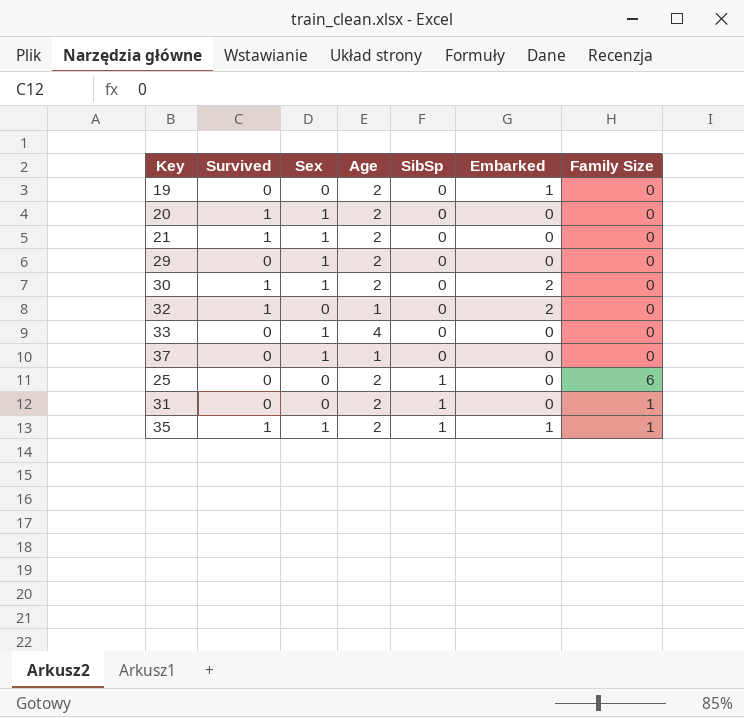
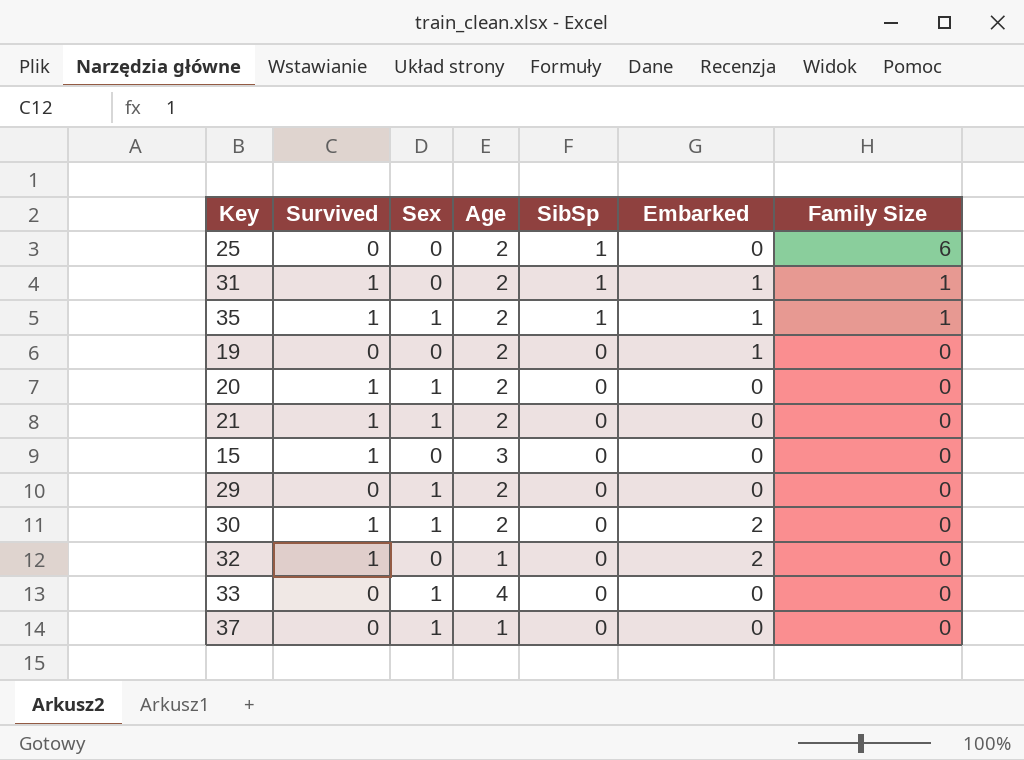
row order: SibSp ascending -> SibSp descending
31 | Survived: 0 -> 1
31 | Embarked: 0 -> 1
row 15: none -> 1 | 0 | 3 | 0 | 0 | 0

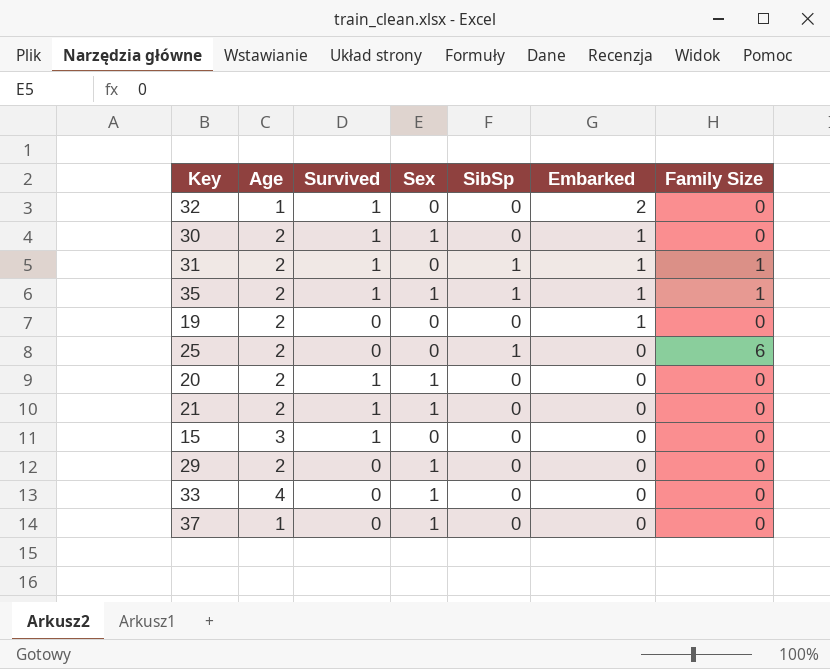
row order: SibSp descending -> Embarked descending
column Age | position: 4 -> 2
30 | Embarked: 2 -> 1

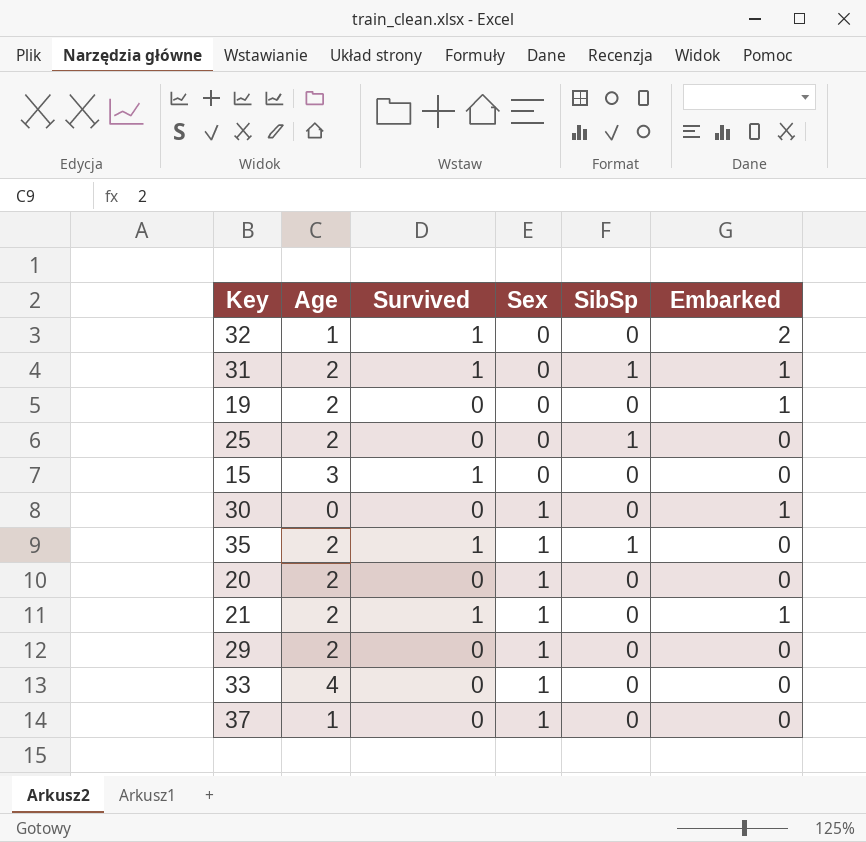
row order: Embarked descending -> Sex ascending
column Family Size | position: 7 -> none
30 | Age: 2 -> 0
30 | Survived: 1 -> 0
35 | Embarked: 1 -> 0
20 | Survived: 1 -> 0
21 | Embarked: 0 -> 1

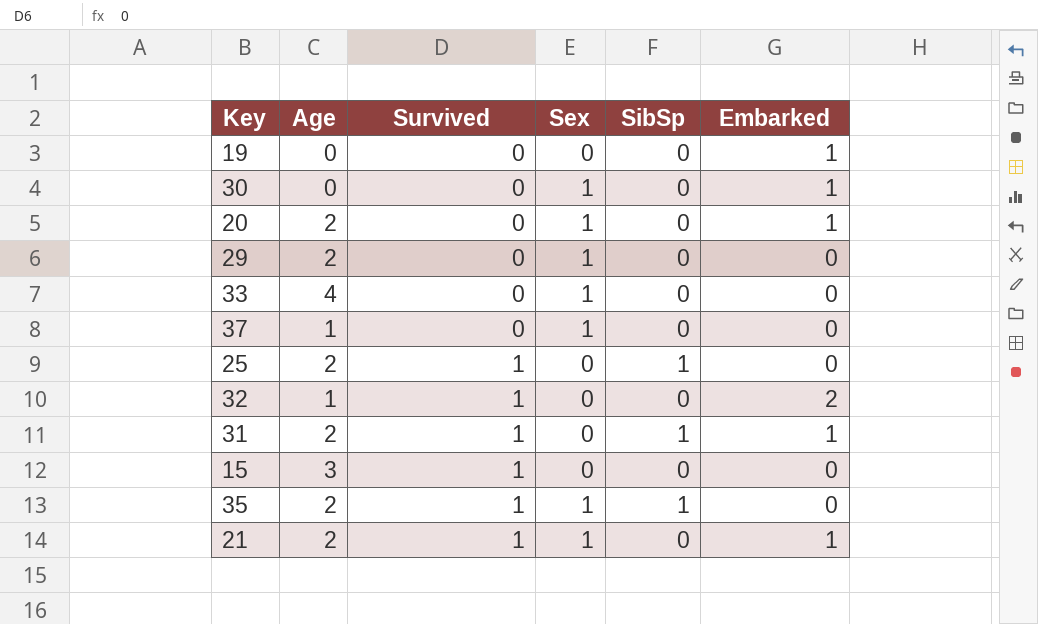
row order: Sex ascending -> Survived ascending
19 | Age: 2 -> 0
20 | Embarked: 0 -> 1
25 | Survived: 0 -> 1

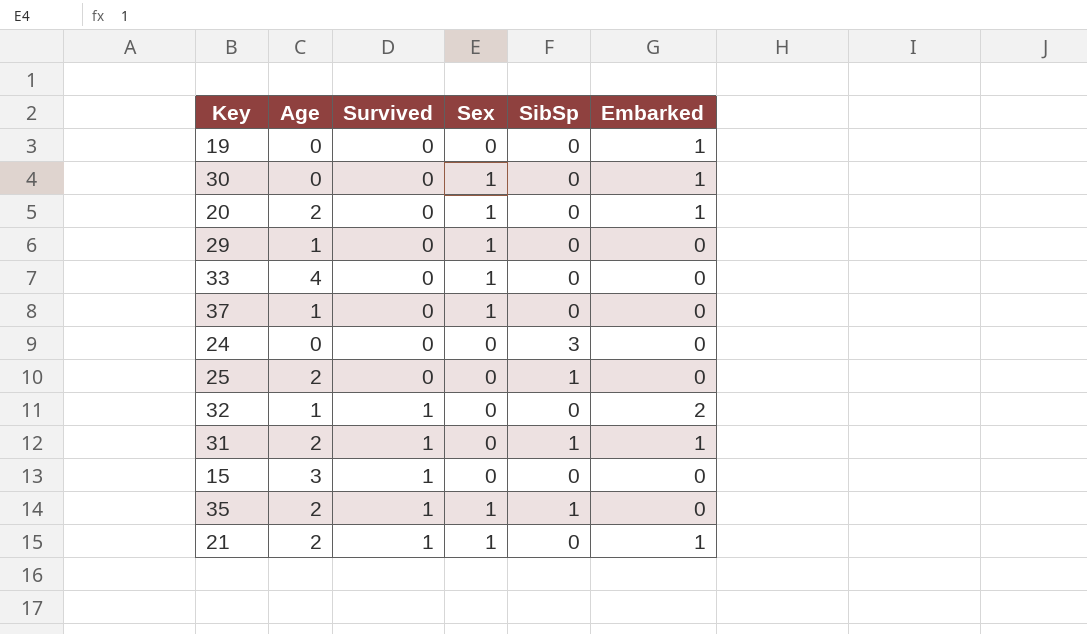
29 | Age: 2 -> 1
row 24: none -> 0 | 0 | 0 | 3 | 0
25 | Survived: 1 -> 0

